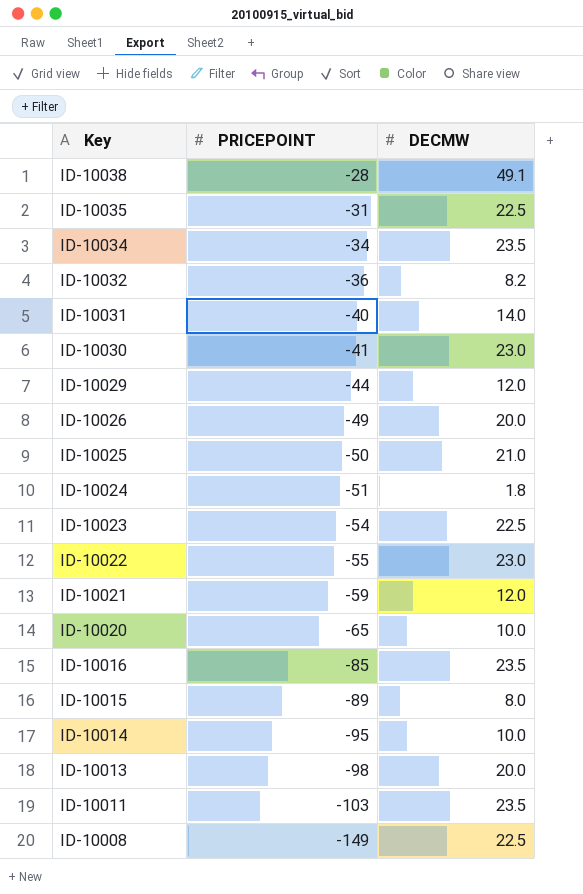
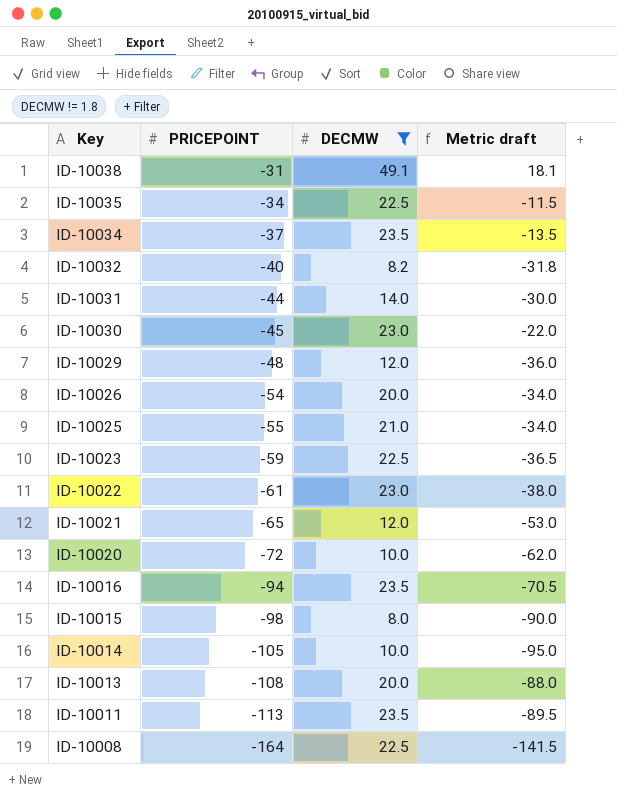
filter: none -> DECMW != 1.8
column Metric draft | formula: none -> [PRICEPOINT] + [DECMW]
ID-10038 | PRICEPOINT: -28 -> -31
ID-10035 | PRICEPOINT: -31 -> -34
ID-10034 | PRICEPOINT: -34 -> -37
ID-10032 | PRICEPOINT: -36 -> -40
ID-10031 | PRICEPOINT: -40 -> -44
ID-10030 | PRICEPOINT: -41 -> -45
ID-10029 | PRICEPOINT: -44 -> -48
ID-10026 | PRICEPOINT: -49 -> -54
ID-10025 | PRICEPOINT: -50 -> -55
ID-10023 | PRICEPOINT: -54 -> -59
ID-10022 | PRICEPOINT: -55 -> -61
ID-10021 | PRICEPOINT: -59 -> -65
ID-10020 | PRICEPOINT: -65 -> -72
ID-10016 | PRICEPOINT: -85 -> -94
ID-10015 | PRICEPOINT: -89 -> -98
ID-10014 | PRICEPOINT: -95 -> -105
ID-10013 | PRICEPOINT: -98 -> -108
ID-10011 | PRICEPOINT: -103 -> -113
ID-10008 | PRICEPOINT: -149 -> -164

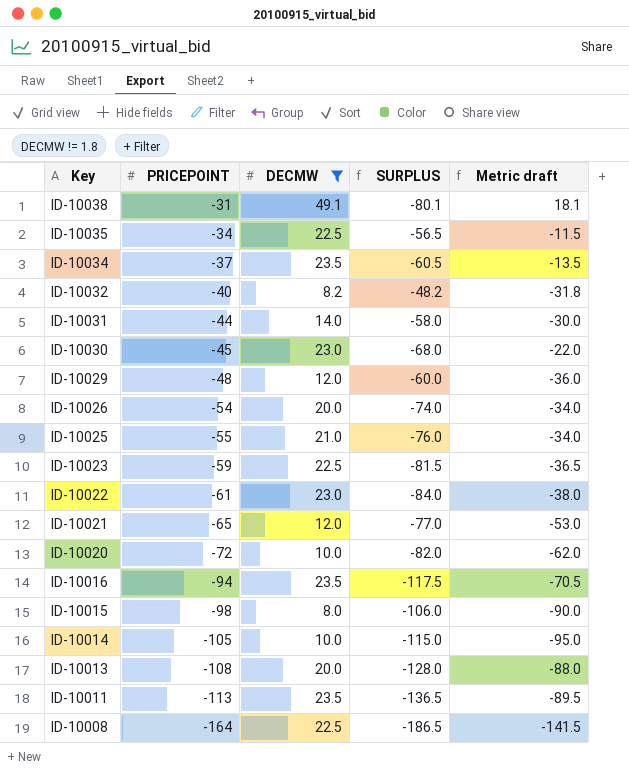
column SURPLUS | formula: none -> [PRICEPOINT] - [DECMW]

